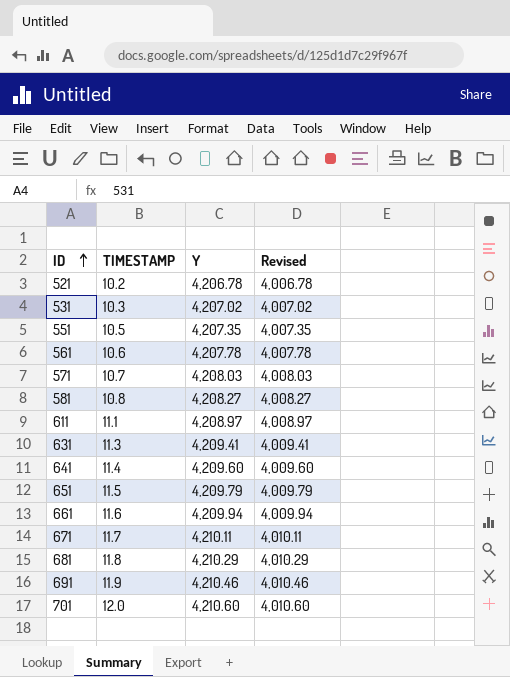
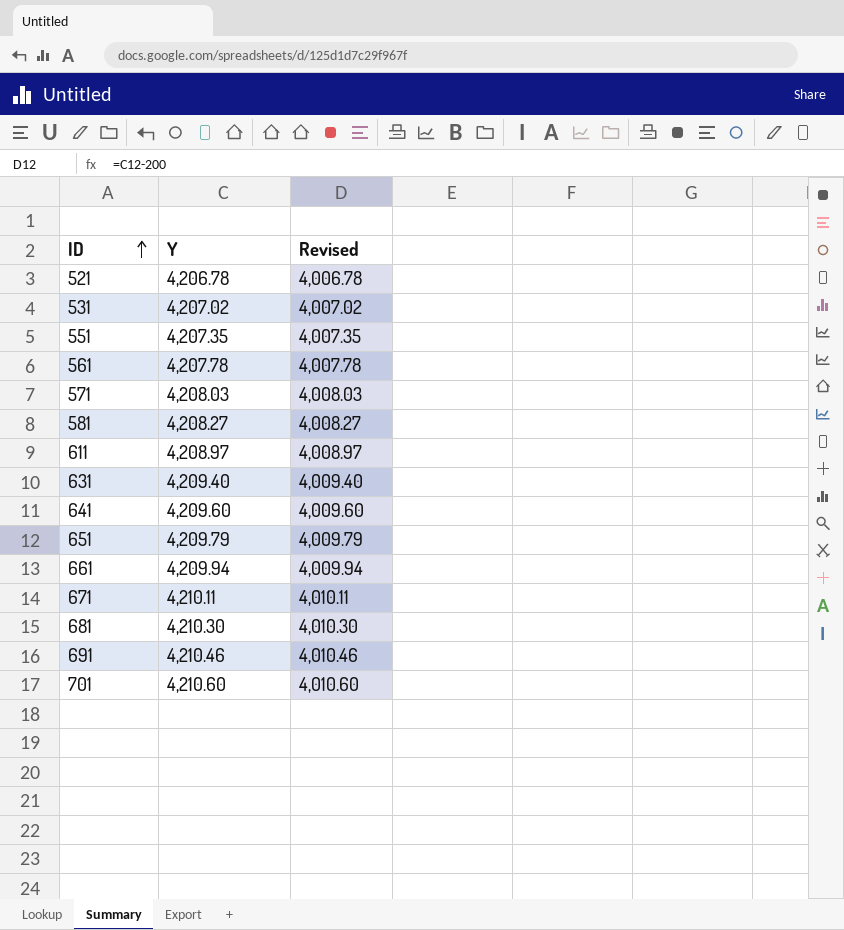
column TIMESTAMP | position: 2 -> none
631 | Y: 4,209.41 -> 4,209.40
631 | Revised: 4,009.41 -> 4,009.40
681 | Y: 4,210.29 -> 4,210.30
681 | Revised: 4,010.29 -> 4,010.30

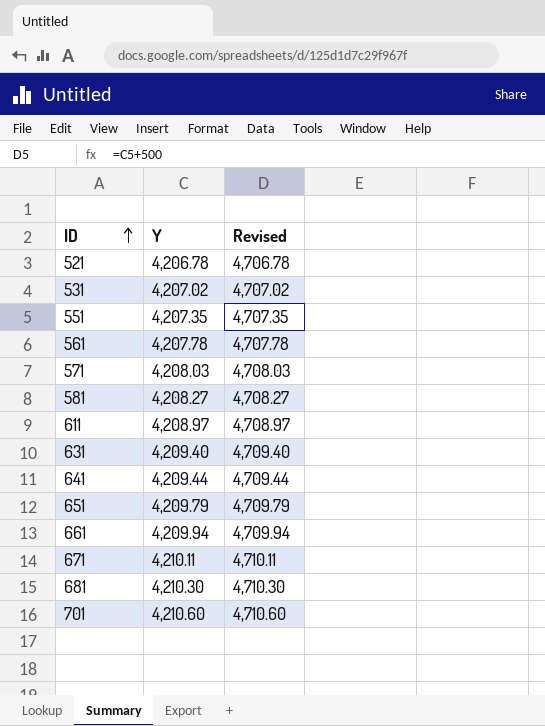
column Revised | formula: [Y] - 200 -> [Y] + 500
row 691: 4,210.46 | 4,010.46 -> none
641 | Y: 4,209.60 -> 4,209.44

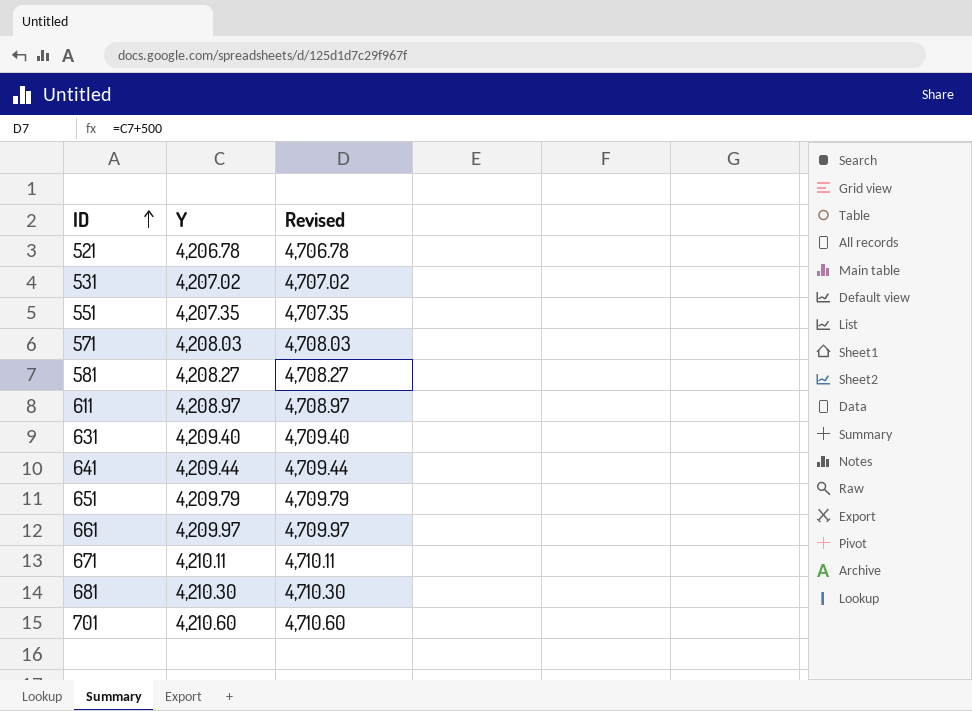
row 561: 4,207.78 | 4,707.78 -> none
661 | Y: 4,209.94 -> 4,209.97
661 | Revised: 4,709.94 -> 4,709.97

